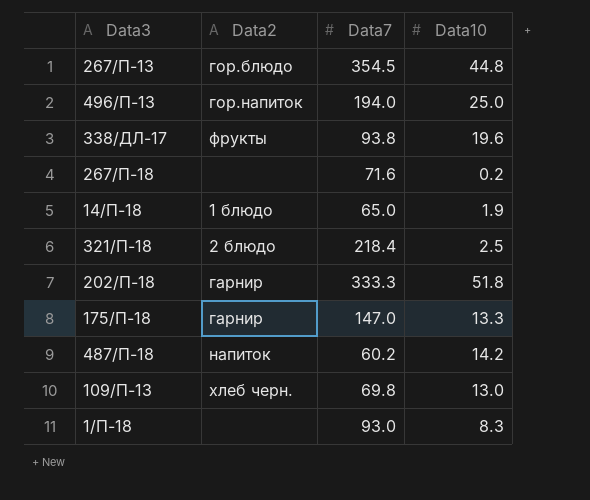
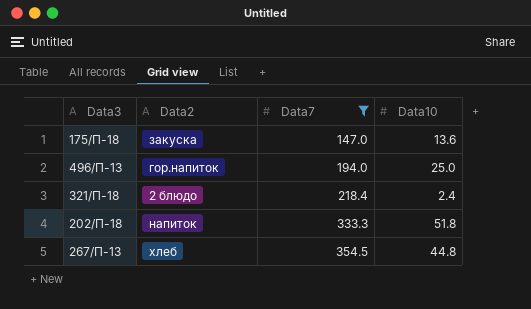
filter: none -> Data7 >= 147.0
row order: none -> Data7 ascending
175/П-18 | Data2: гарнир -> закуска
175/П-18 | Data10: 13.3 -> 13.6
321/П-18 | Data10: 2.5 -> 2.4
202/П-18 | Data2: гарнир -> напиток
267/П-13 | Data2: гор.блюдо -> хлеб

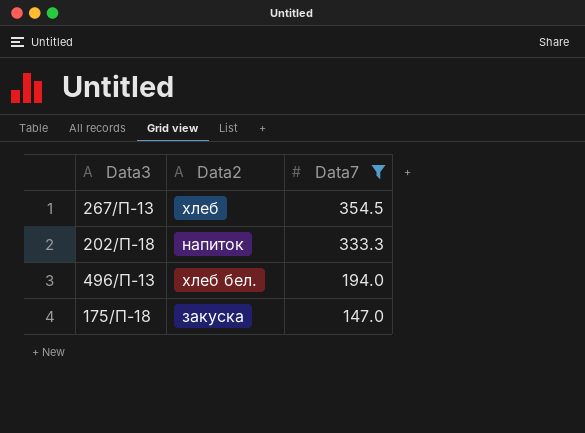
row order: Data7 ascending -> Data7 descending
column Data10 | position: 4 -> none
row 321/П-18: 2 блюдо | 218.4 | 2.4 -> none
496/П-13 | Data2: гор.напиток -> хлеб бел.

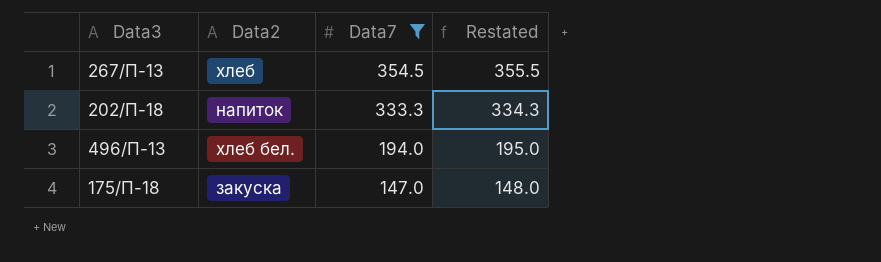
column Restated | formula: none -> [Data7] + 1

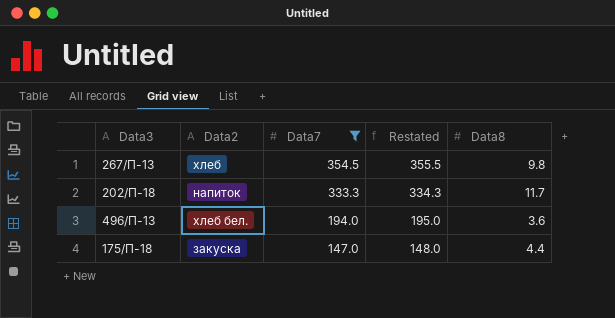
column Data8 | position: none -> 5

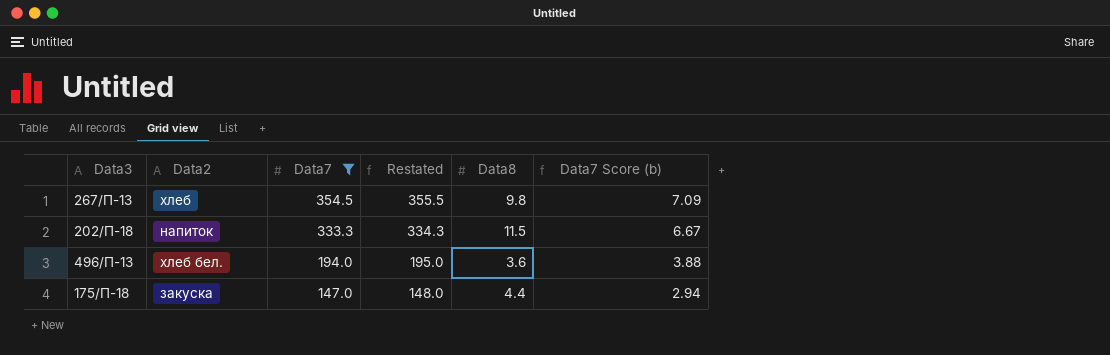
column Data7 Score (b) | formula: none -> [Data7] * 0.02
202/П-18 | Data8: 11.7 -> 11.5

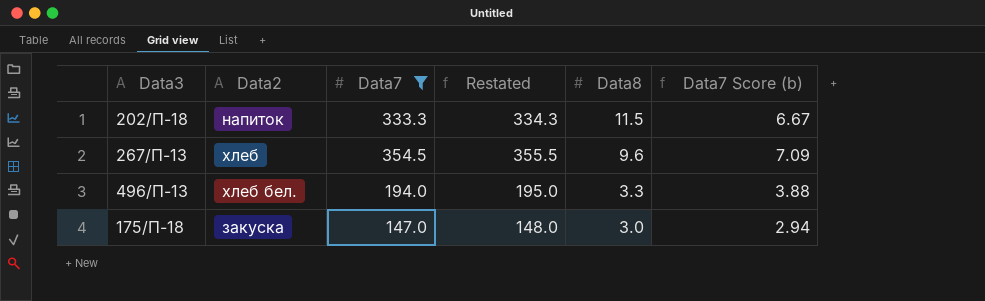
row order: Data7 descending -> Data8 descending
267/П-13 | Data8: 9.8 -> 9.6
496/П-13 | Data8: 3.6 -> 3.3
175/П-18 | Data8: 4.4 -> 3.0

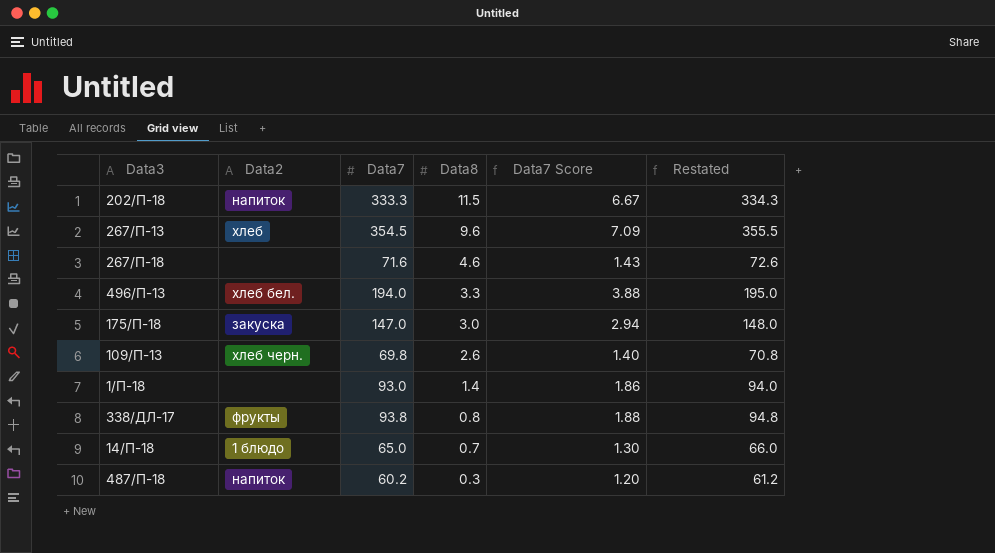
filter: Data7 >= 147.0 -> none
column name: Data7 Score (b) -> Data7 Score
column Restated | position: 4 -> 6

